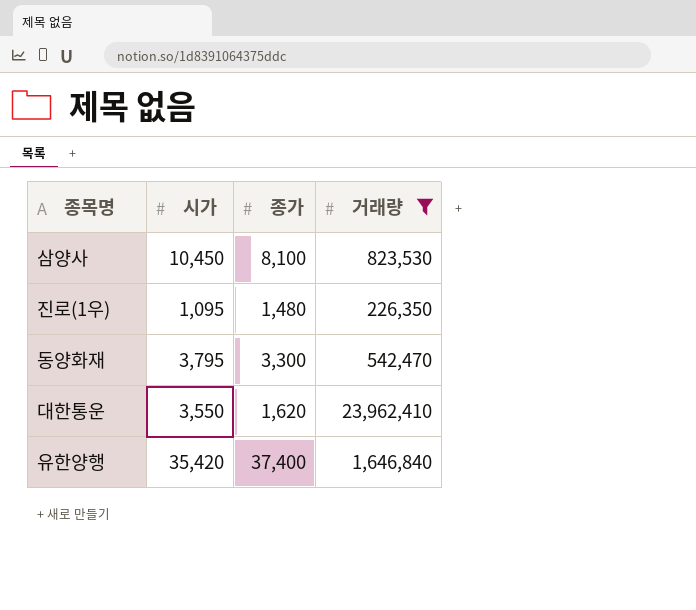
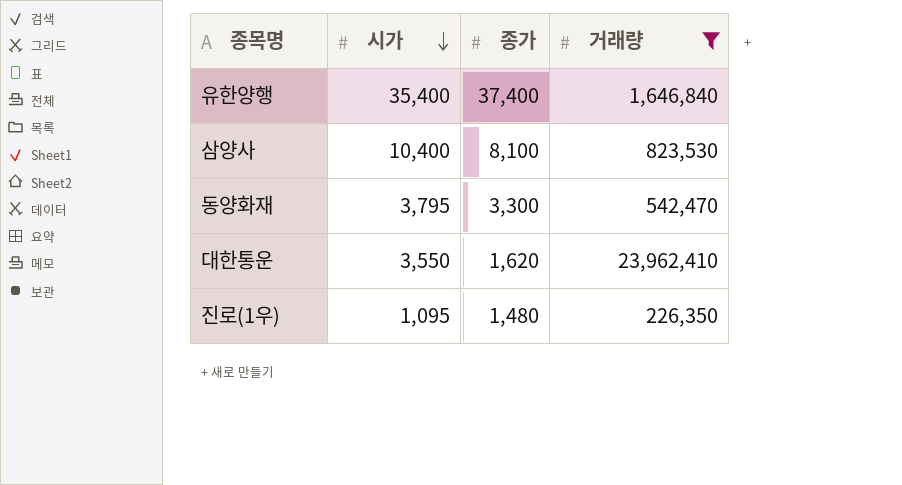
row order: none -> 시가 descending
유한양행 | 시가: 35,420 -> 35,400
삼양사 | 시가: 10,450 -> 10,400

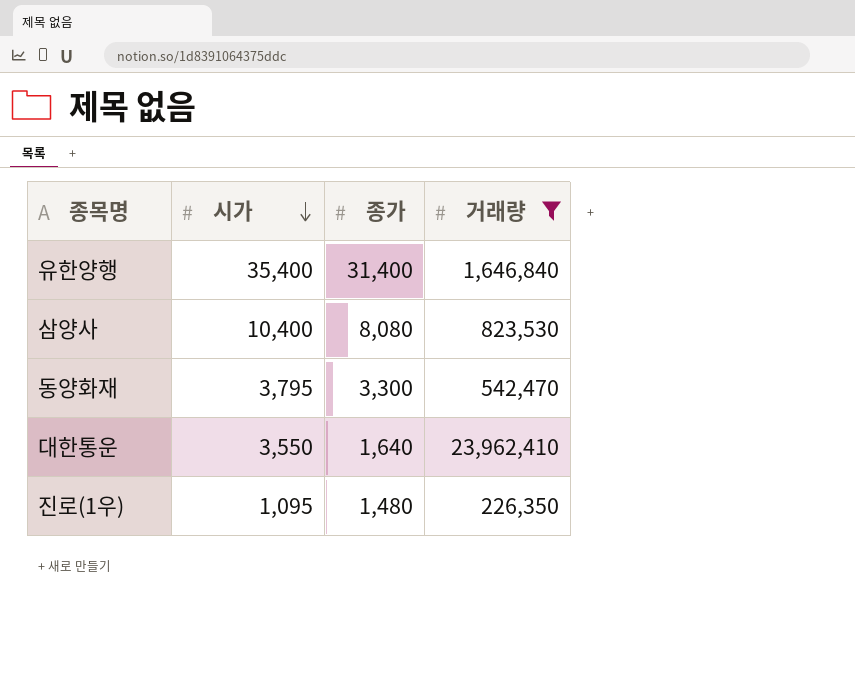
유한양행 | 종가: 37,400 -> 31,400
삼양사 | 종가: 8,100 -> 8,080
대한통운 | 종가: 1,620 -> 1,640

